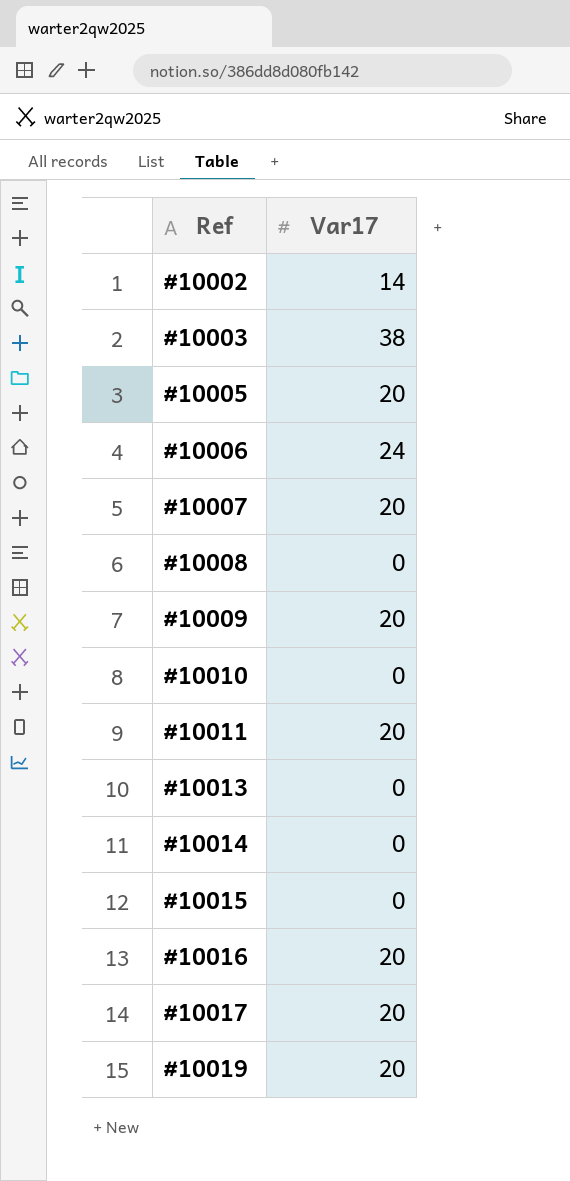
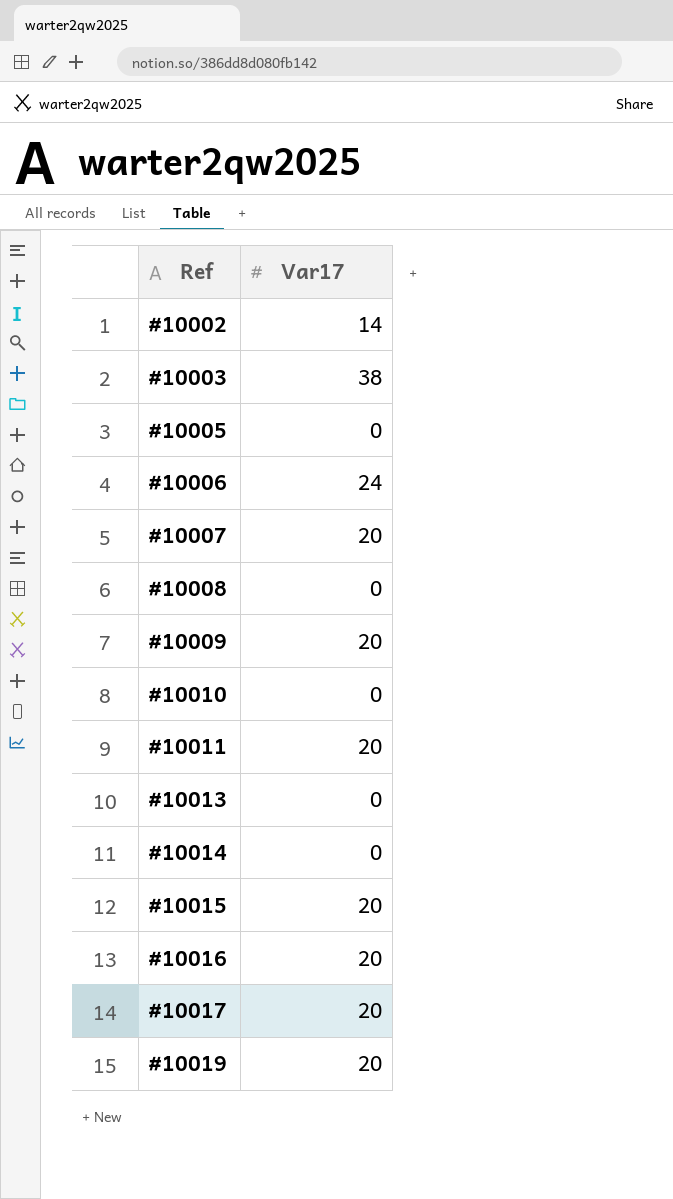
#10005 | Var17: 20 -> 0
#10015 | Var17: 0 -> 20

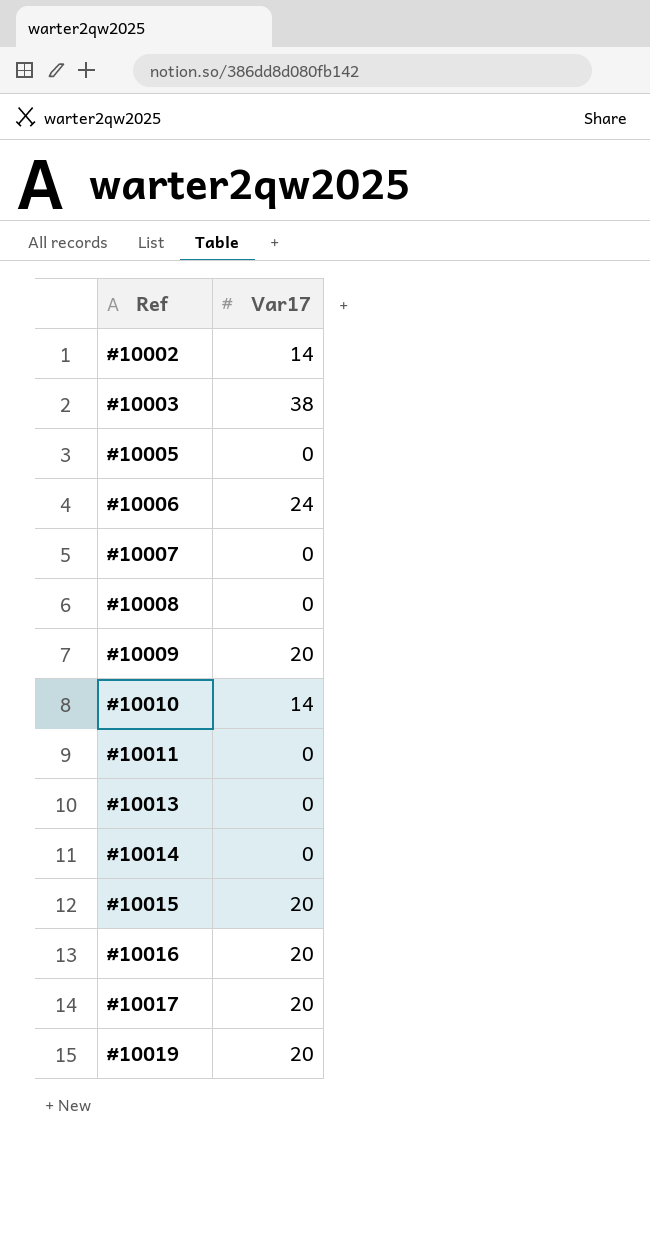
#10007 | Var17: 20 -> 0
#10010 | Var17: 0 -> 14
#10011 | Var17: 20 -> 0

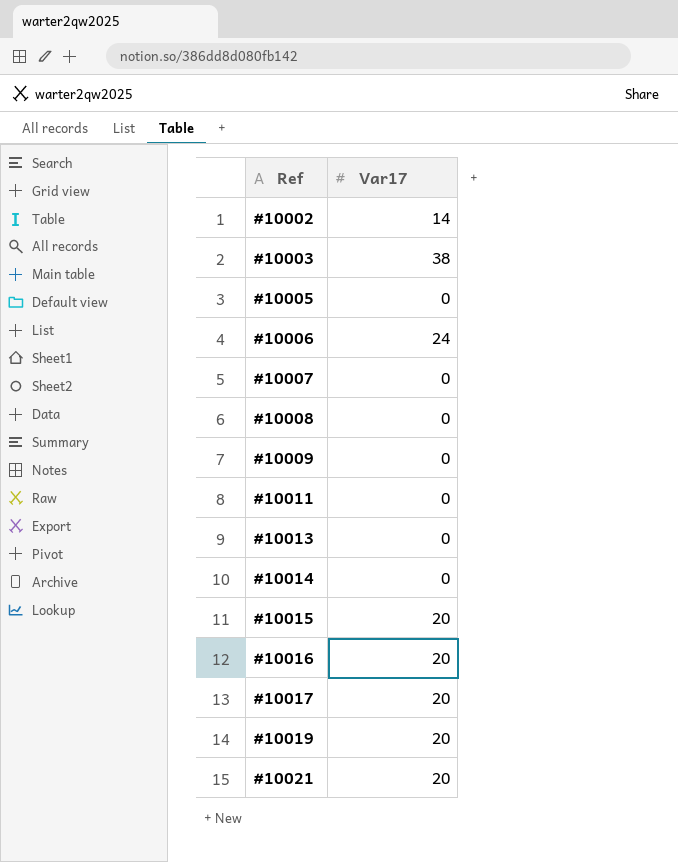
row #10010: 14 -> none
#10009 | Var17: 20 -> 0
row #10021: none -> 20

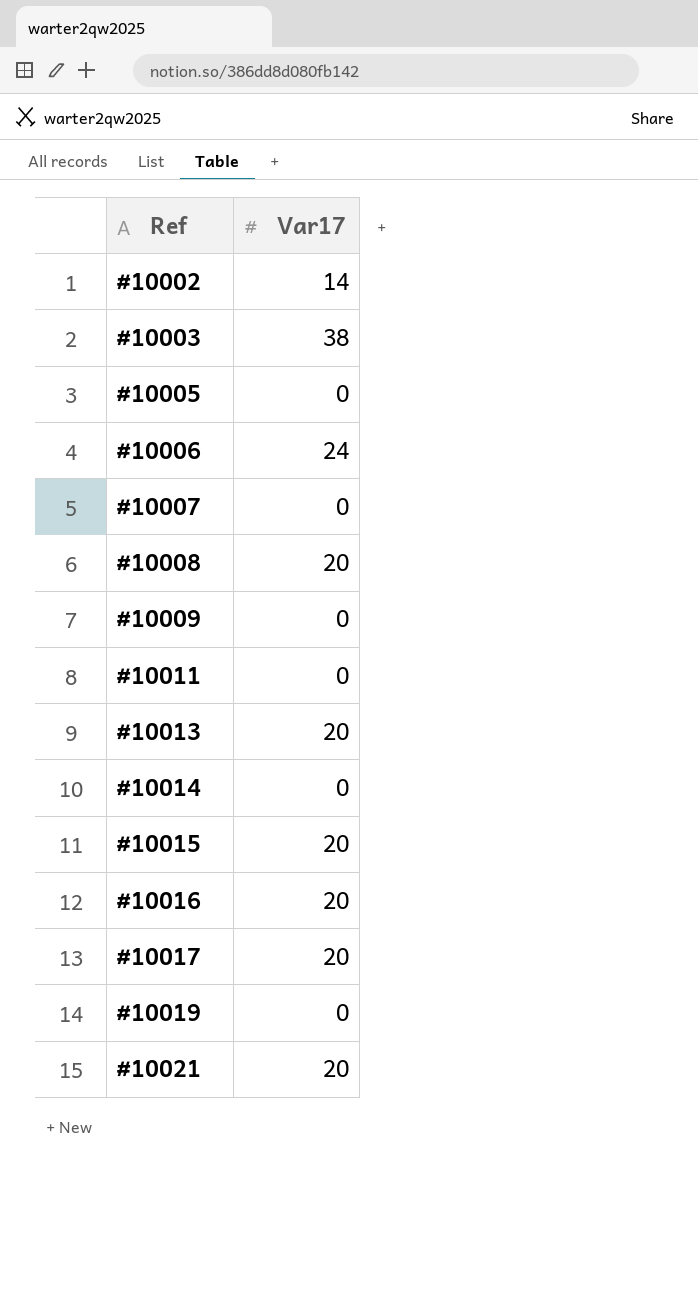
#10008 | Var17: 0 -> 20
#10013 | Var17: 0 -> 20
#10019 | Var17: 20 -> 0

